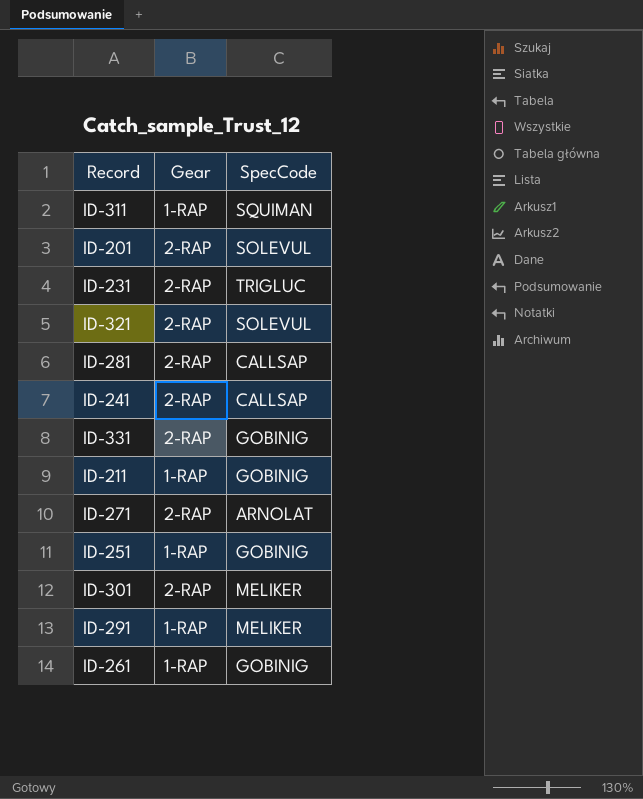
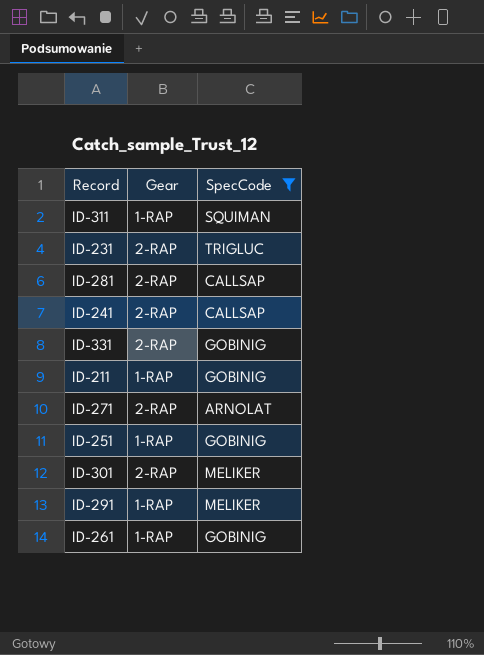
filter: none -> SpecCode != SOLEVUL

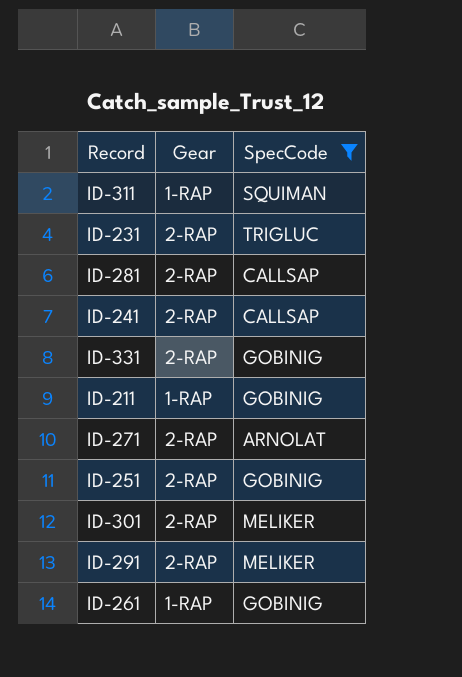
ID-251 | Gear: 1-RAP -> 2-RAP
ID-291 | Gear: 1-RAP -> 2-RAP

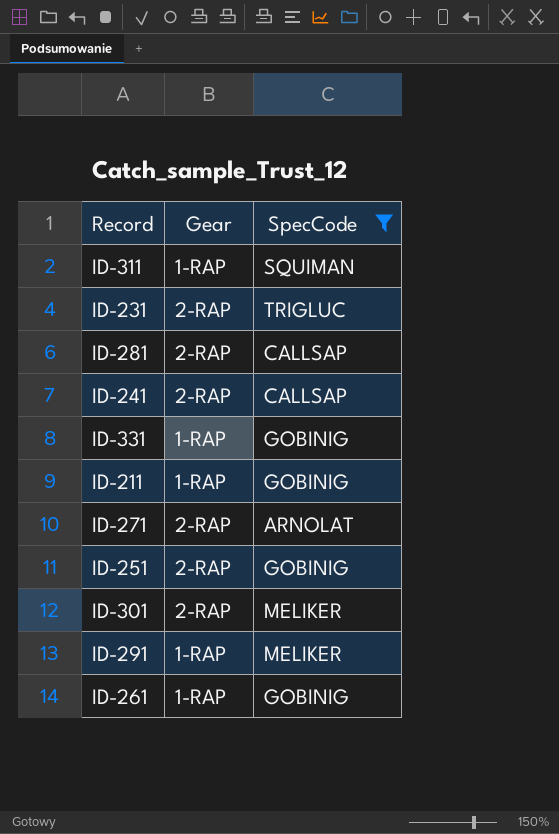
ID-331 | Gear: 2-RAP -> 1-RAP
ID-291 | Gear: 2-RAP -> 1-RAP

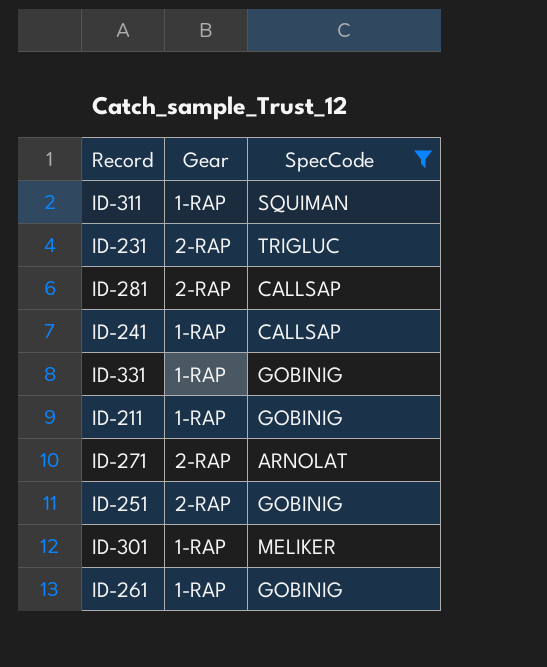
row ID-291: 1-RAP | MELIKER -> none
ID-241 | Gear: 2-RAP -> 1-RAP
ID-301 | Gear: 2-RAP -> 1-RAP

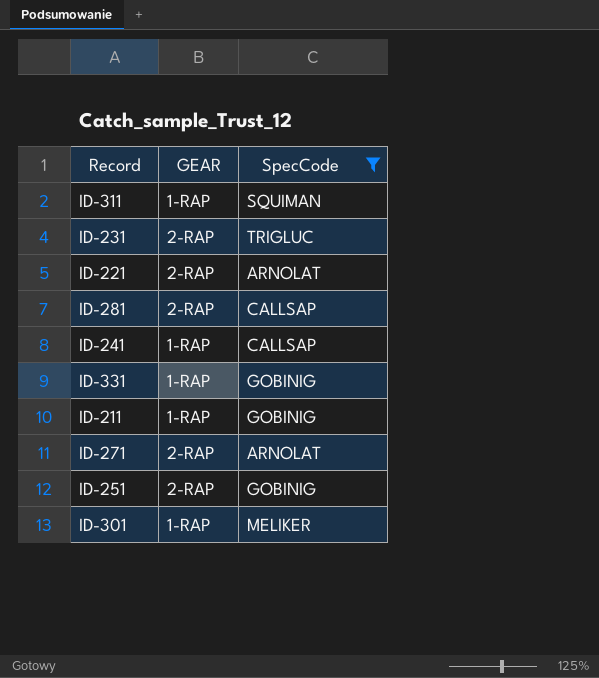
column name: Gear -> GEAR
row ID-261: 1-RAP | GOBINIG -> none
row ID-221: none -> 2-RAP | ARNOLAT

